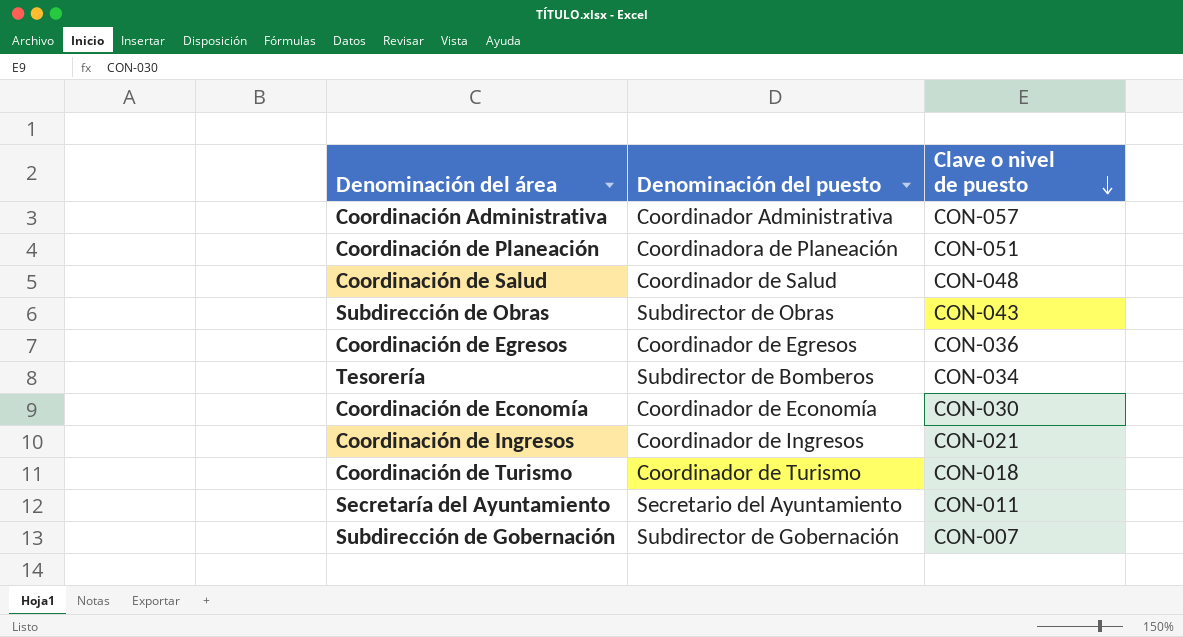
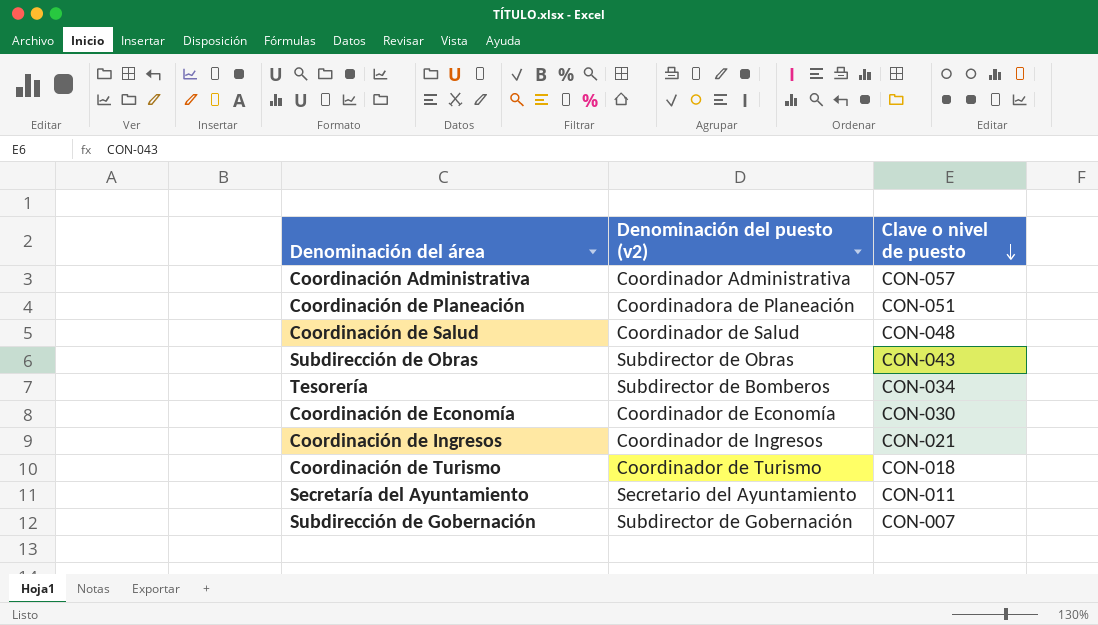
column name: Denominación del puesto -> Denominación del puesto (v2)
row Coordinación de Egresos: Coordinador de Egresos | CON-036 -> none

